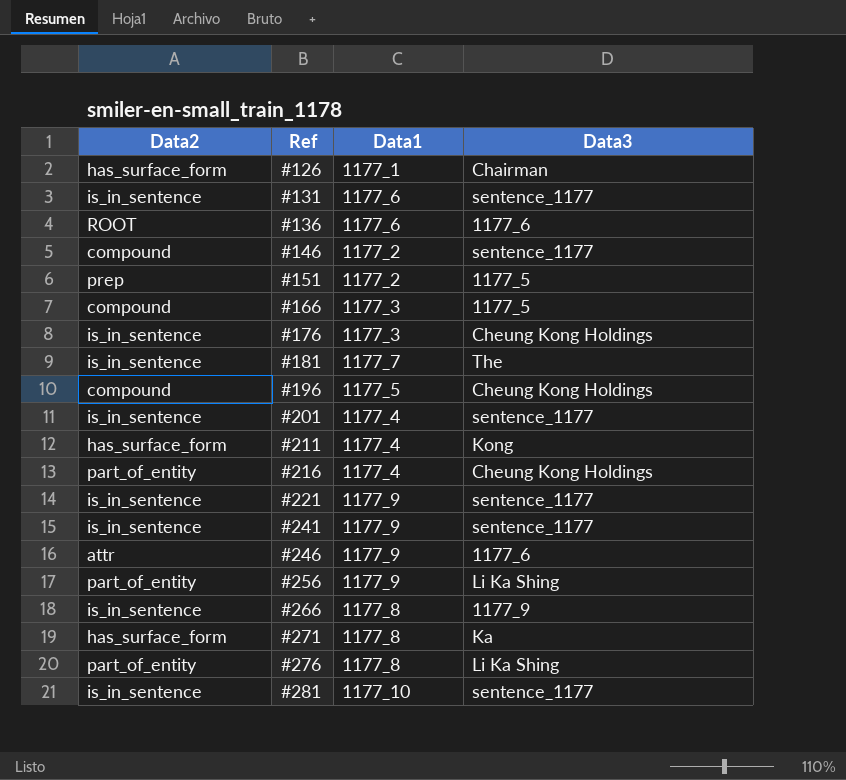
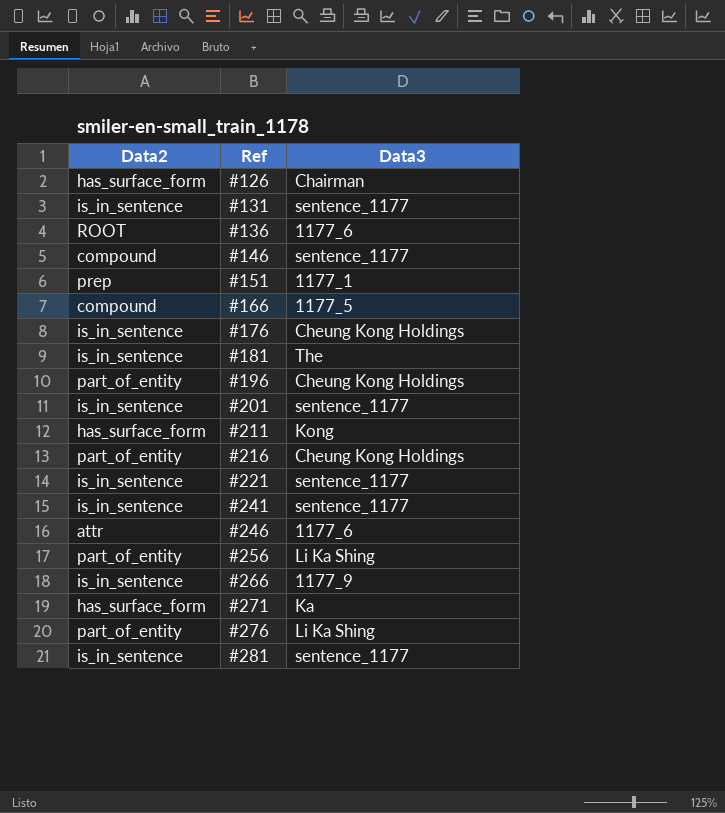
column Data1 | position: 3 -> none
#151 | Data3: 1177_5 -> 1177_1
#196 | Data2: compound -> part_of_entity

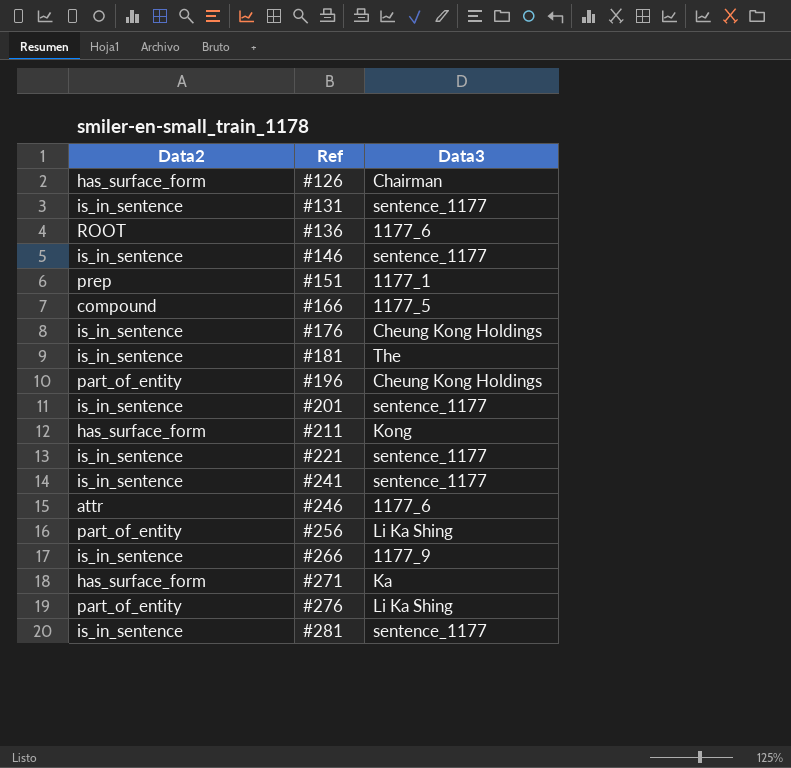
row #216: part_of_entity | Cheung Kong Holdings -> none
#146 | Data2: compound -> is_in_sentence

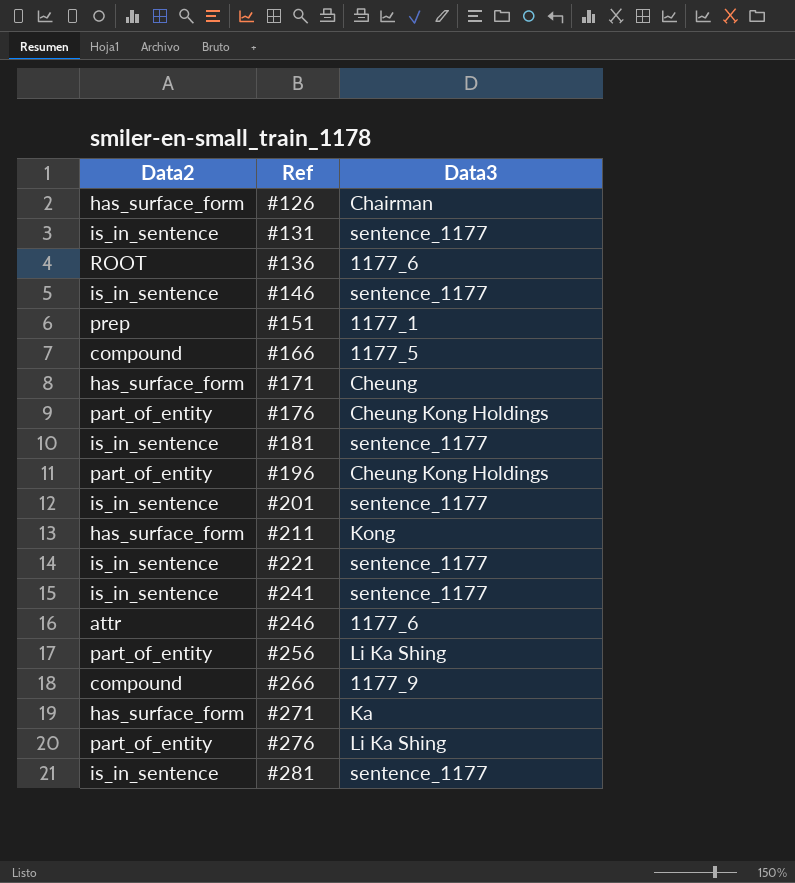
row #171: none -> has_surface_form | Cheung
#176 | Data2: is_in_sentence -> part_of_entity
#181 | Data3: The -> sentence_1177
#266 | Data2: is_in_sentence -> compound

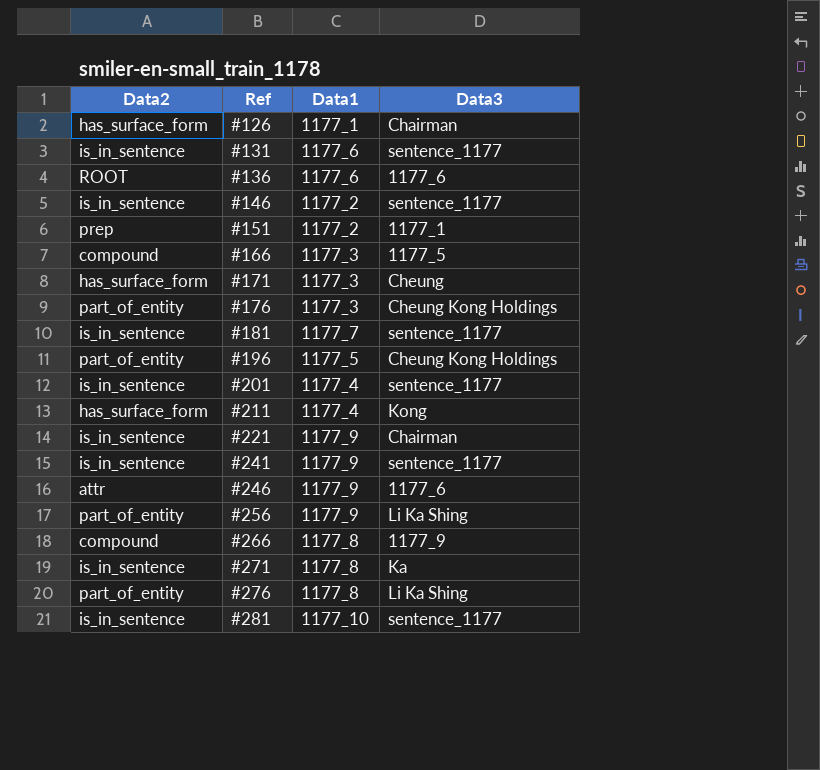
column Data1 | position: none -> 3
#221 | Data3: sentence_1177 -> Chairman
#271 | Data2: has_surface_form -> is_in_sentence

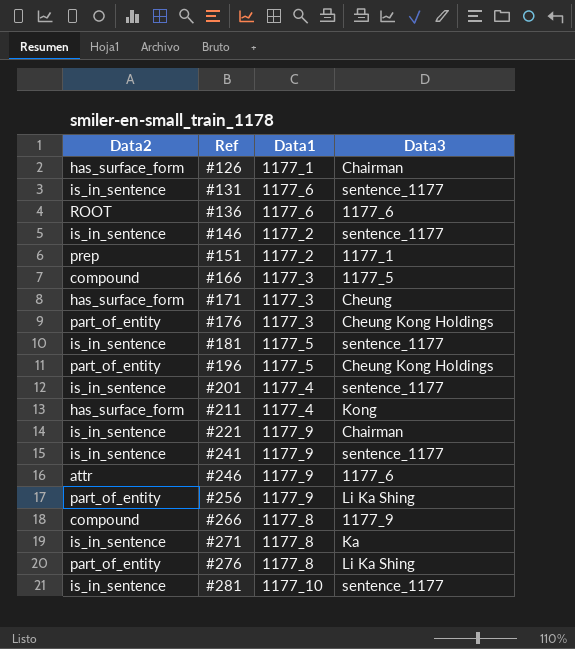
#181 | Data1: 1177_7 -> 1177_5

